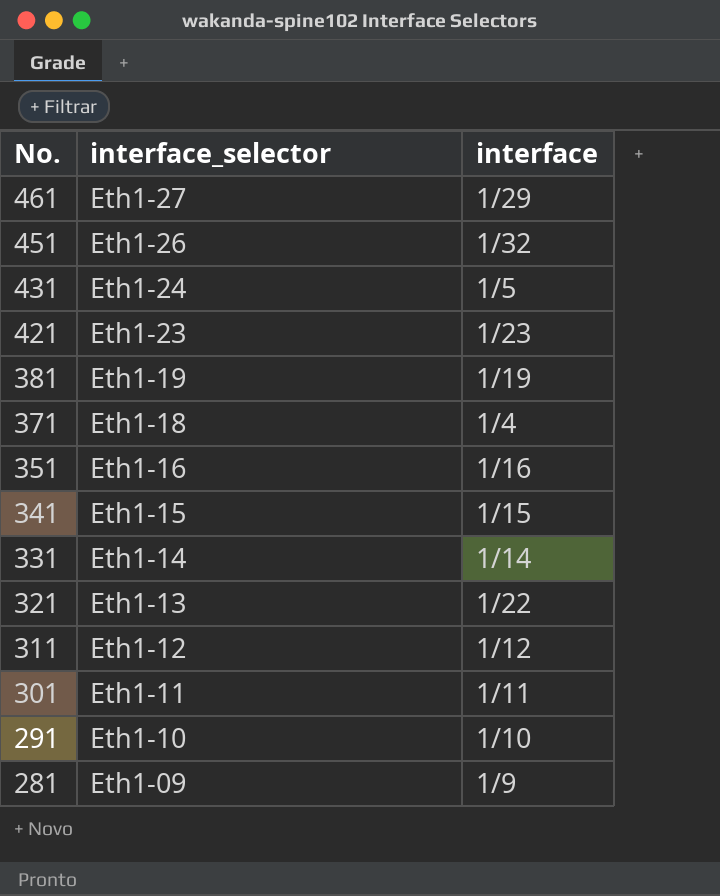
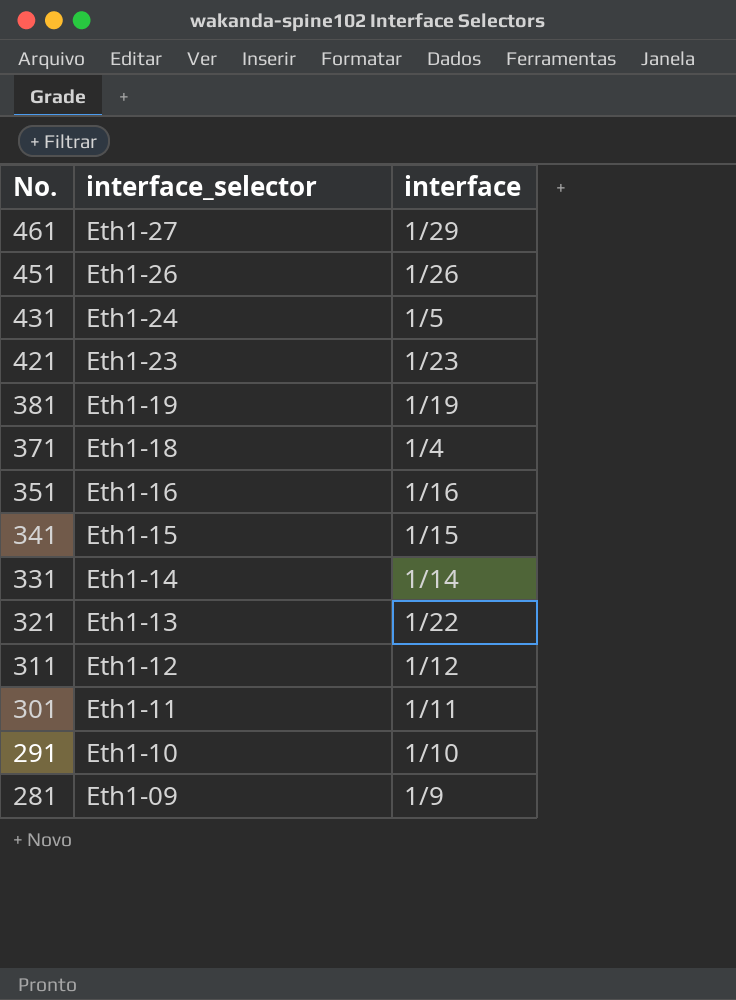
451 | interface: 1/32 -> 1/26

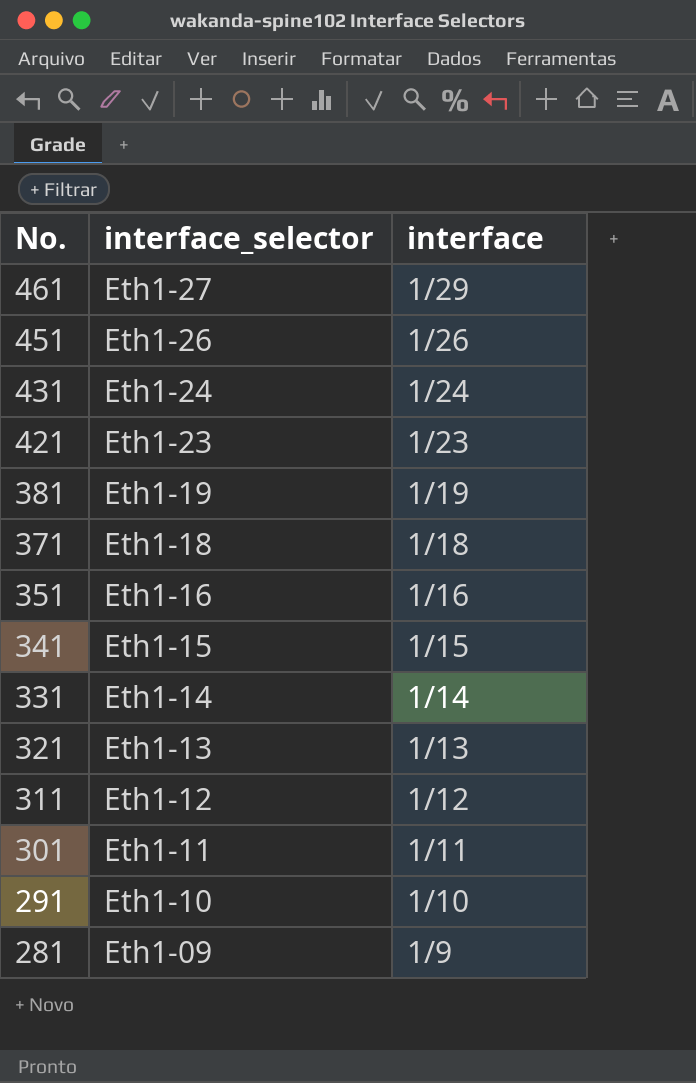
431 | interface: 1/5 -> 1/24
371 | interface: 1/4 -> 1/18
321 | interface: 1/22 -> 1/13

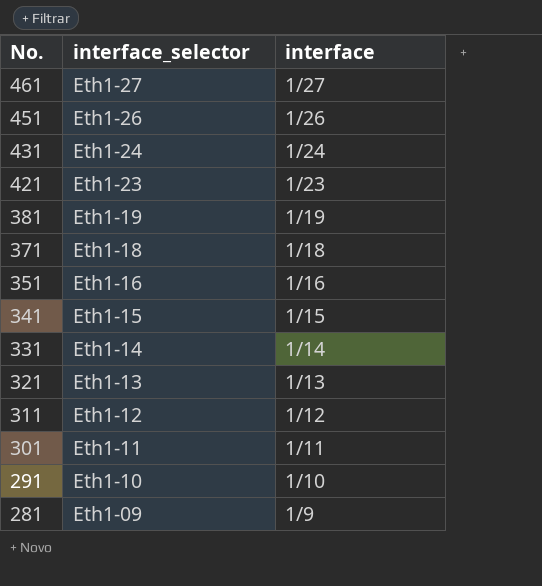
461 | interface: 1/29 -> 1/27

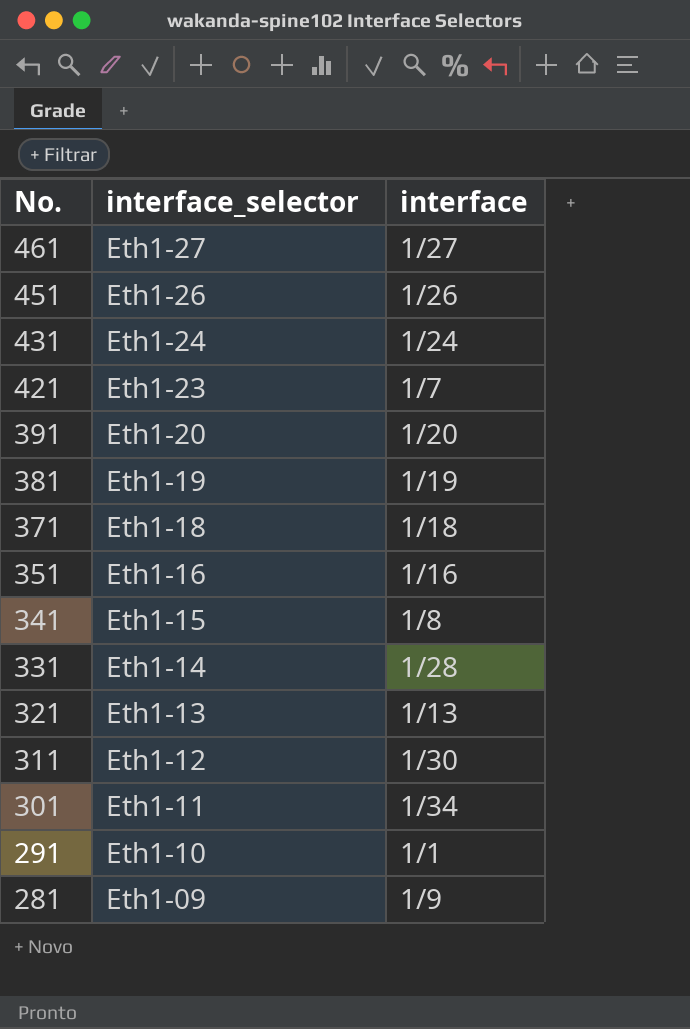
421 | interface: 1/23 -> 1/7
row 391: none -> Eth1-20 | 1/20
341 | interface: 1/15 -> 1/8
331 | interface: 1/14 -> 1/28
311 | interface: 1/12 -> 1/30
301 | interface: 1/11 -> 1/34
291 | interface: 1/10 -> 1/1

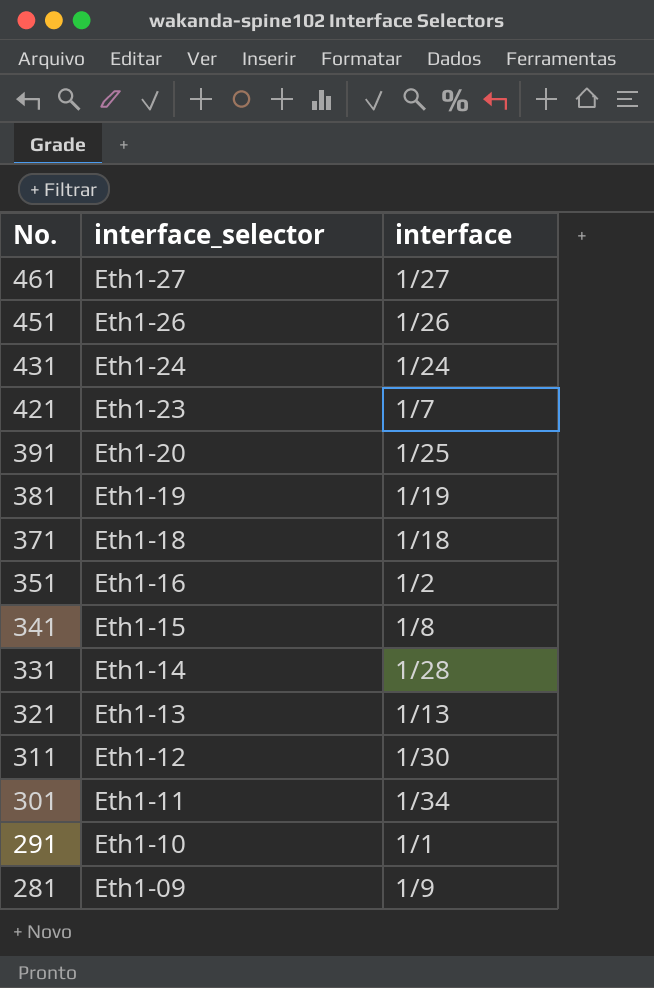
391 | interface: 1/20 -> 1/25
351 | interface: 1/16 -> 1/2

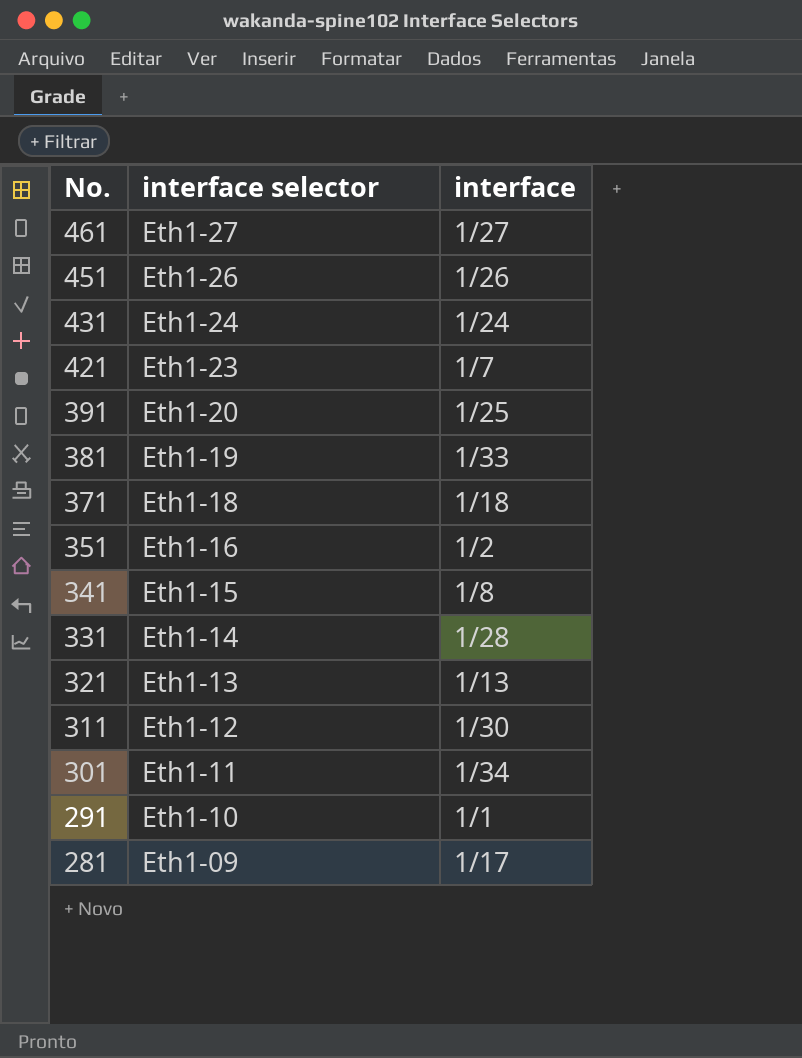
column name: interface_selector -> interface selector
381 | interface: 1/19 -> 1/33
281 | interface: 1/9 -> 1/17

